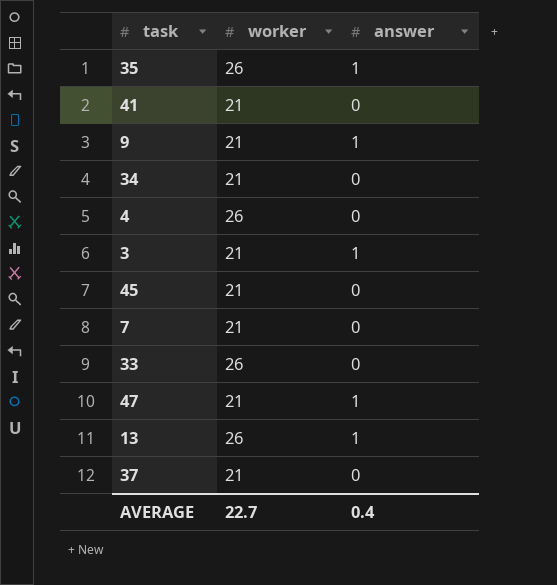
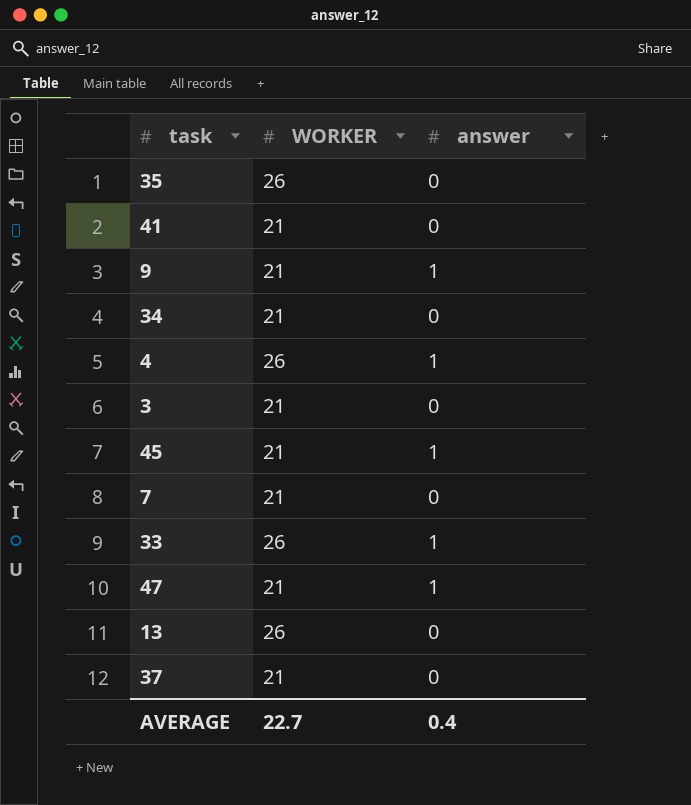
column name: worker -> WORKER
35 | answer: 1 -> 0
4 | answer: 0 -> 1
3 | answer: 1 -> 0
45 | answer: 0 -> 1
33 | answer: 0 -> 1
13 | answer: 1 -> 0

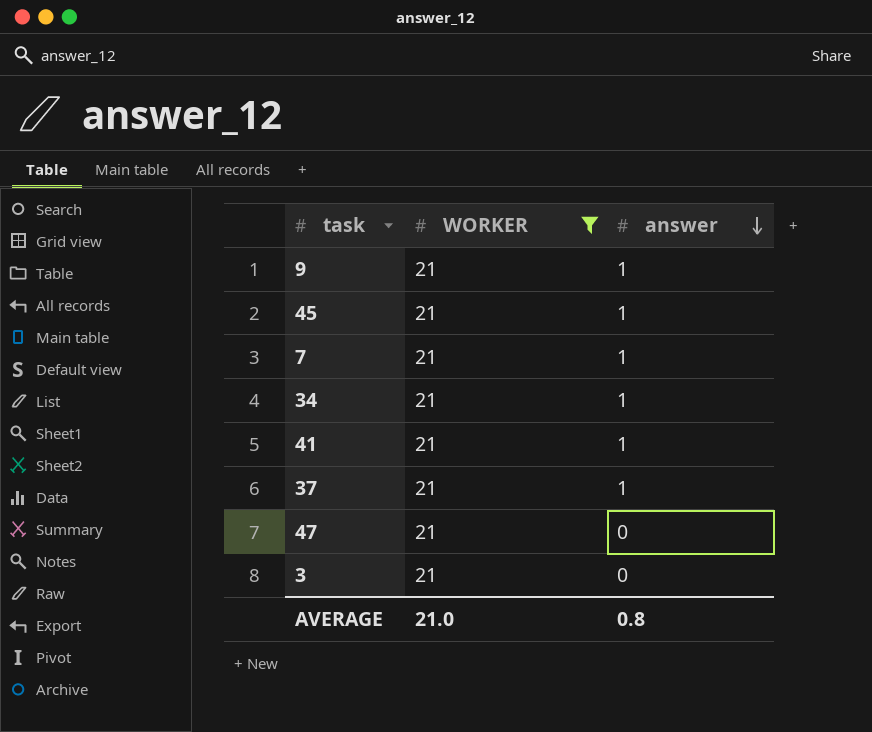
filter: none -> WORKER = 21
row order: none -> answer descending
7 | answer: 0 -> 1
34 | answer: 0 -> 1
41 | answer: 0 -> 1
37 | answer: 0 -> 1
47 | answer: 1 -> 0
AVERAGE | WORKER: 22.7 -> 21.0
AVERAGE | answer: 0.4 -> 0.8

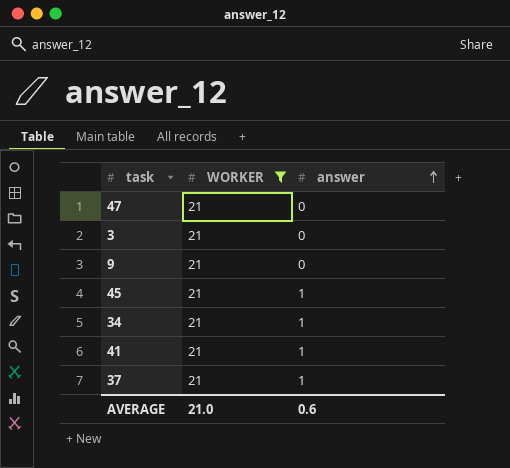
row order: answer descending -> answer ascending
row 7: 21 | 1 -> none
9 | answer: 1 -> 0
AVERAGE | answer: 0.8 -> 0.6

